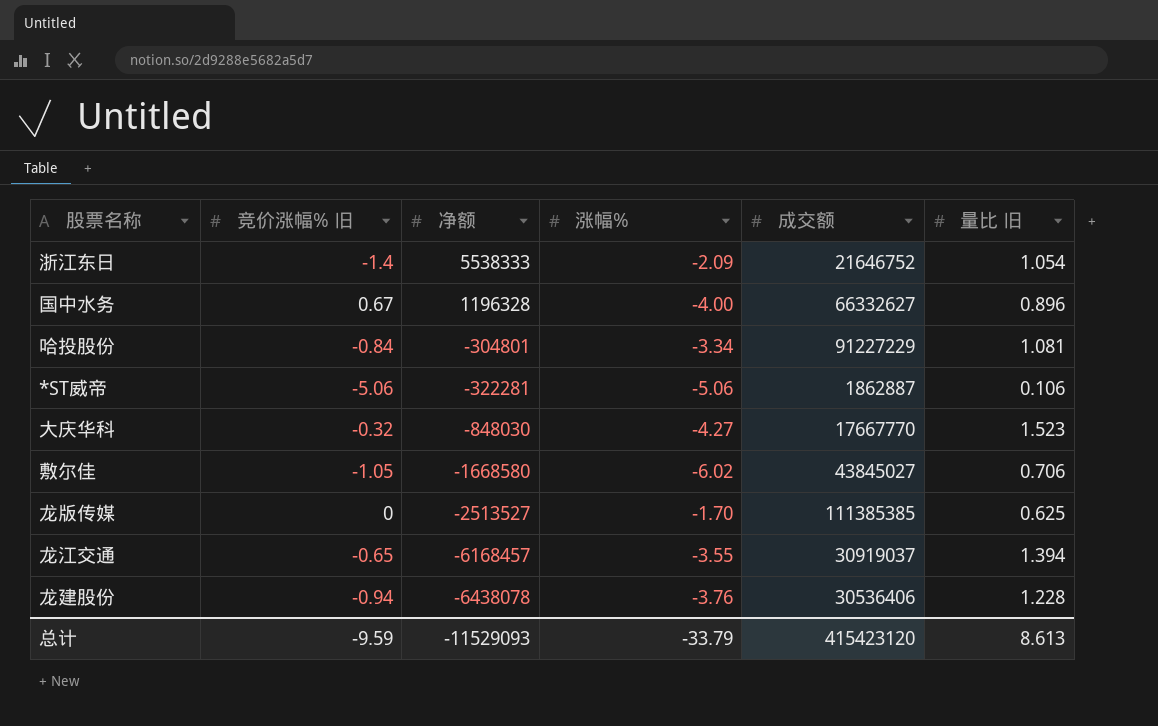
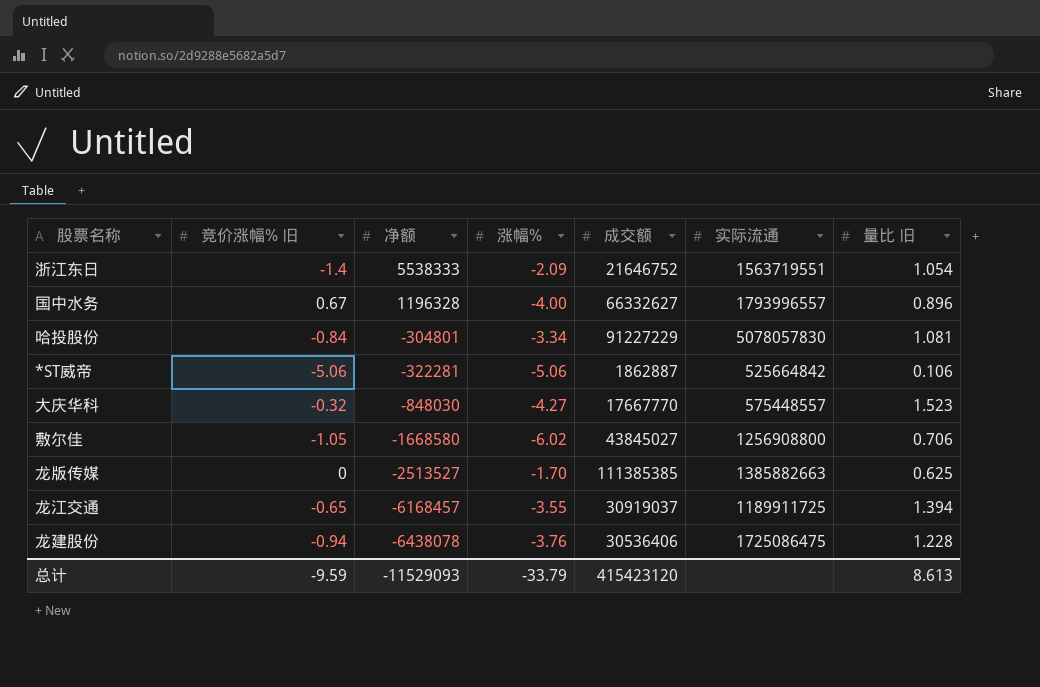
column 实际流通 | position: none -> 6

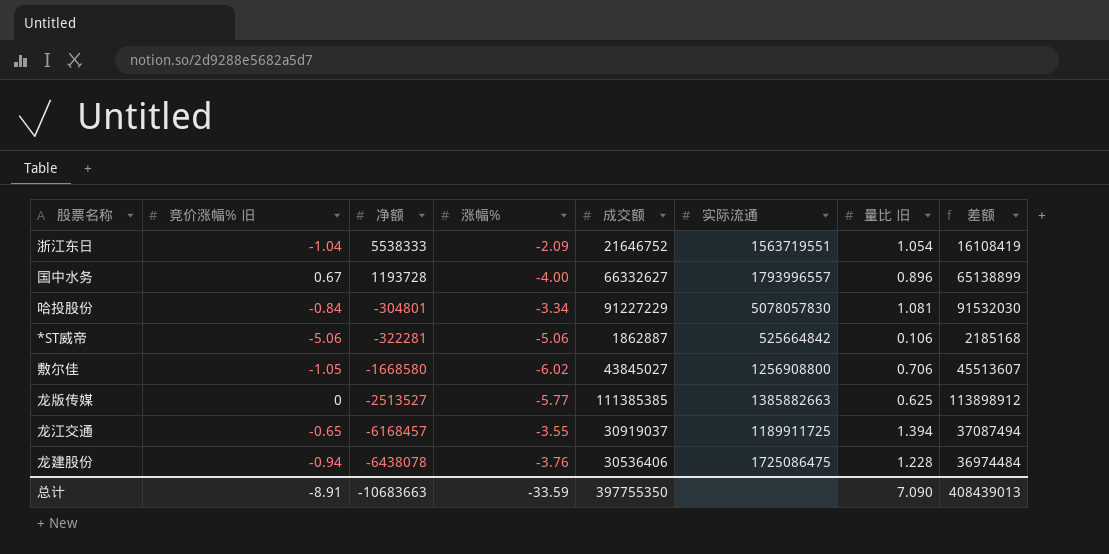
column 差额 | formula: none -> [成交额] - [净额]
row 大庆华科: -0.32 | -848030 | -4.27 | 17667770 | 575448557 | 1.523 -> none
浙江东日 | 竞价涨幅% 旧: -1.4 -> -1.04
国中水务 | 净额: 1196328 -> 1193728
龙版传媒 | 涨幅%: -1.70 -> -5.77
总计 | 竞价涨幅% 旧: -9.59 -> -8.91
总计 | 净额: -11529093 -> -10683663
总计 | 涨幅%: -33.79 -> -33.59
总计 | 成交额: 415423120 -> 397755350
总计 | 量比 旧: 8.613 -> 7.090

